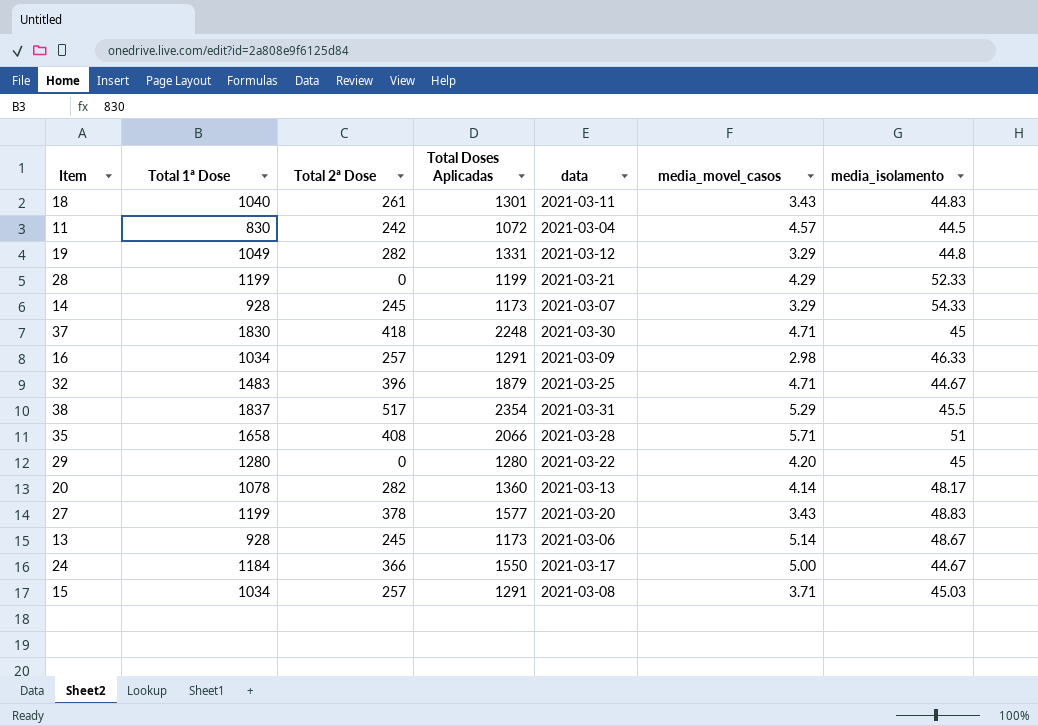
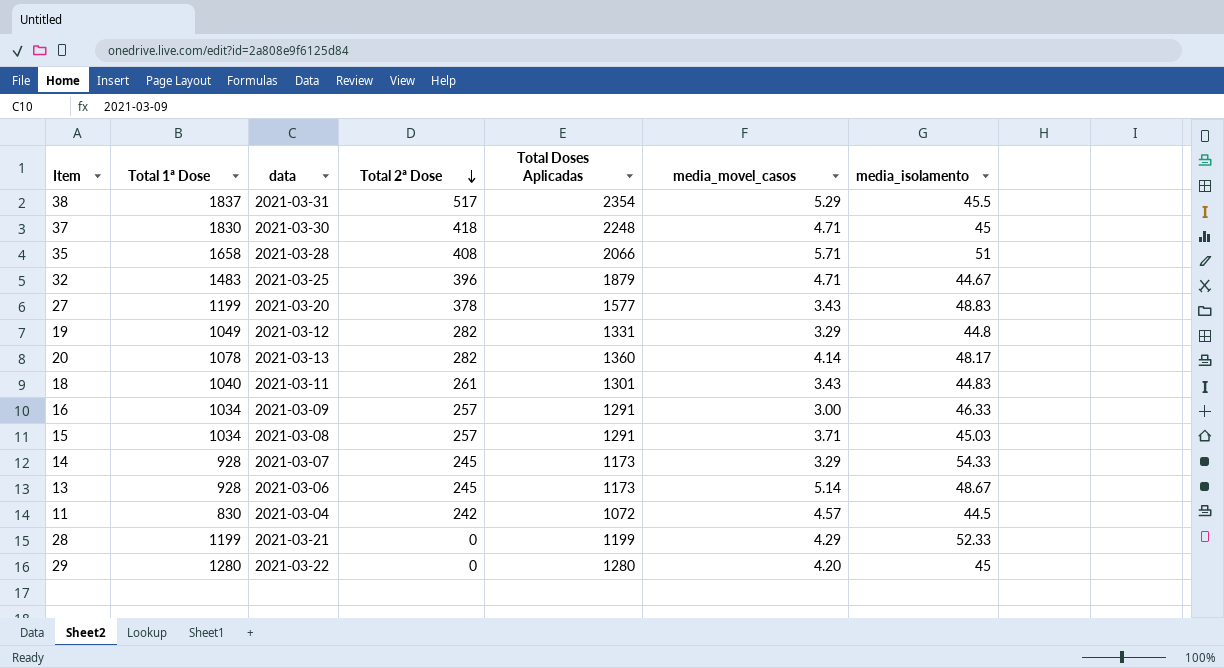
row order: none -> Total 2ª Dose descending
column data | position: 5 -> 3
row 24: 1184 | 366 | 1550 | 2021-03-17 | 5.00 | 44.67 -> none
16 | media_movel_casos: 2.98 -> 3.00

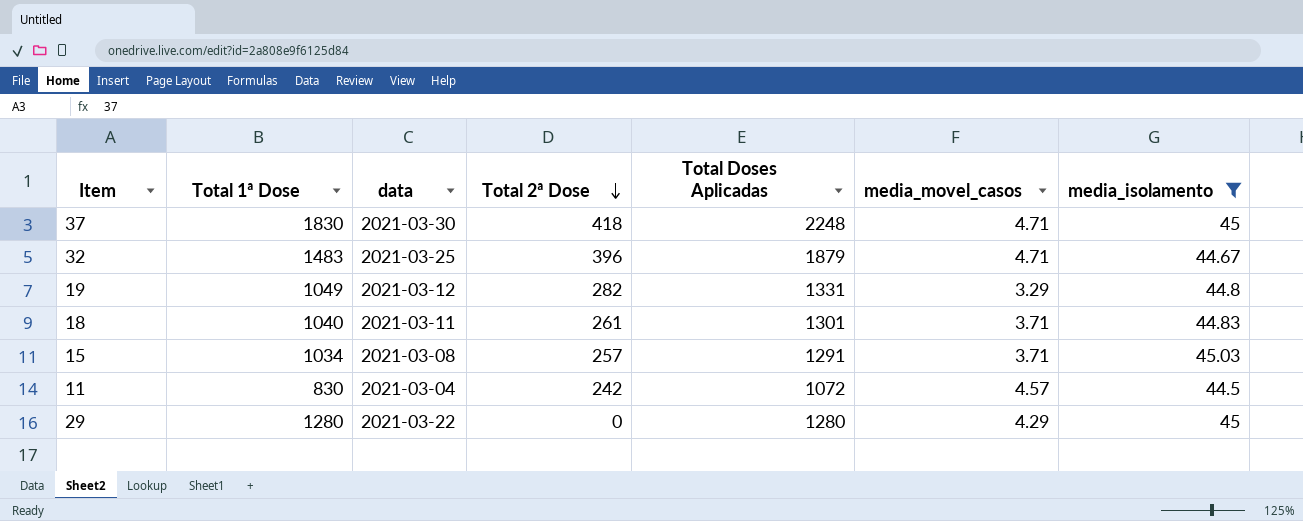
filter: none -> media_isolamento <= 45.03
18 | media_movel_casos: 3.43 -> 3.71
29 | media_movel_casos: 4.20 -> 4.29

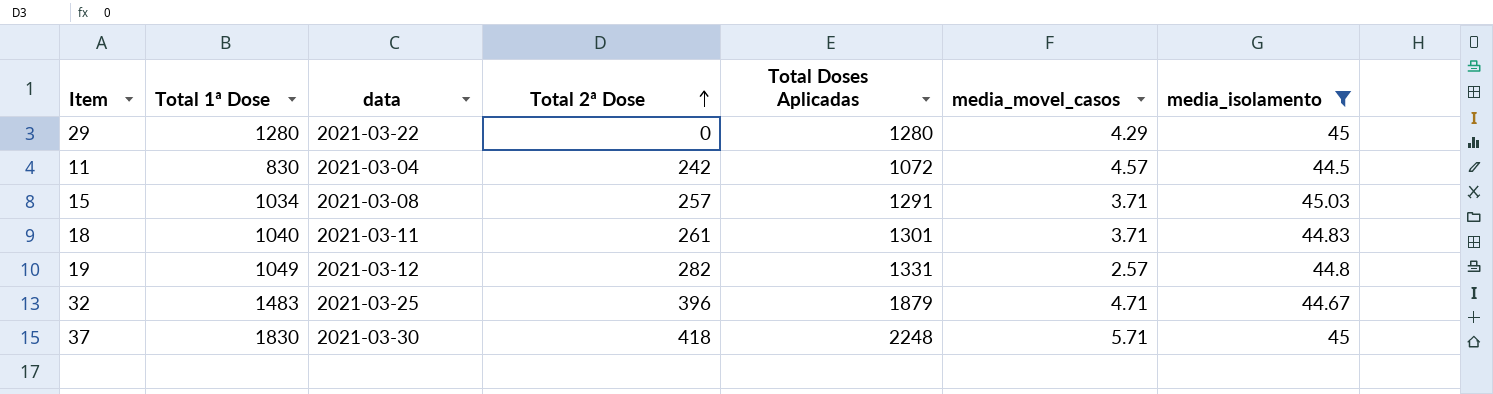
row order: Total 2ª Dose descending -> Total 2ª Dose ascending
19 | media_movel_casos: 3.29 -> 2.57
37 | media_movel_casos: 4.71 -> 5.71

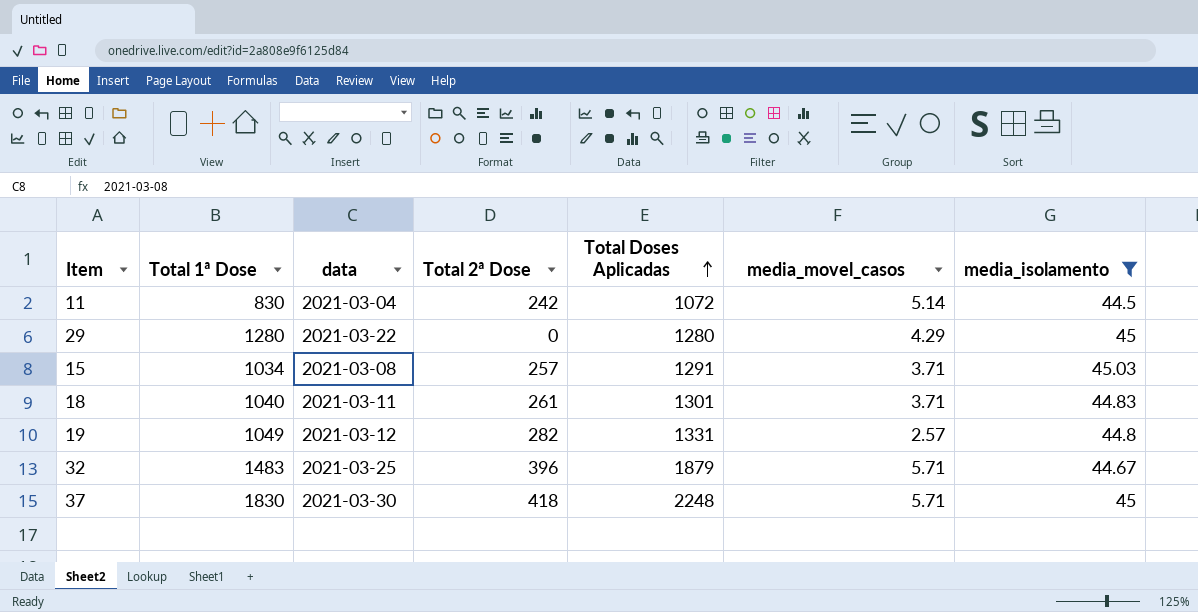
row order: Total 2ª Dose ascending -> Total Doses Aplicadas ascending
11 | media_movel_casos: 4.57 -> 5.14
32 | media_movel_casos: 4.71 -> 5.71

